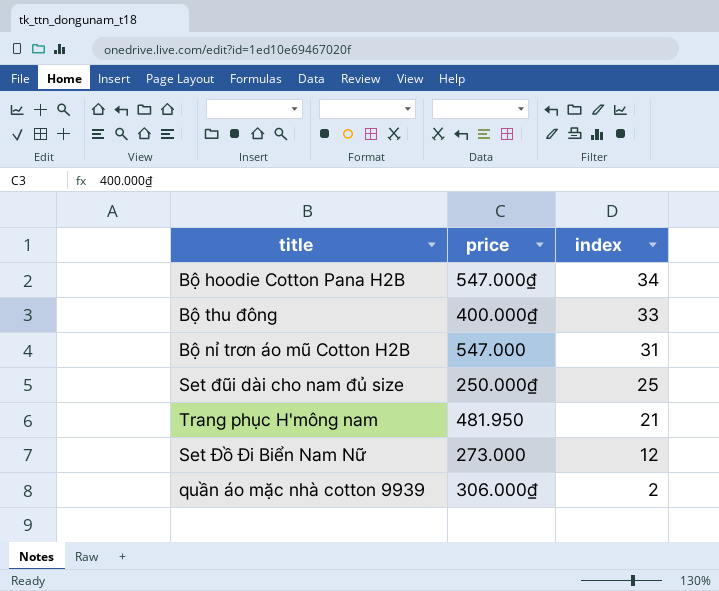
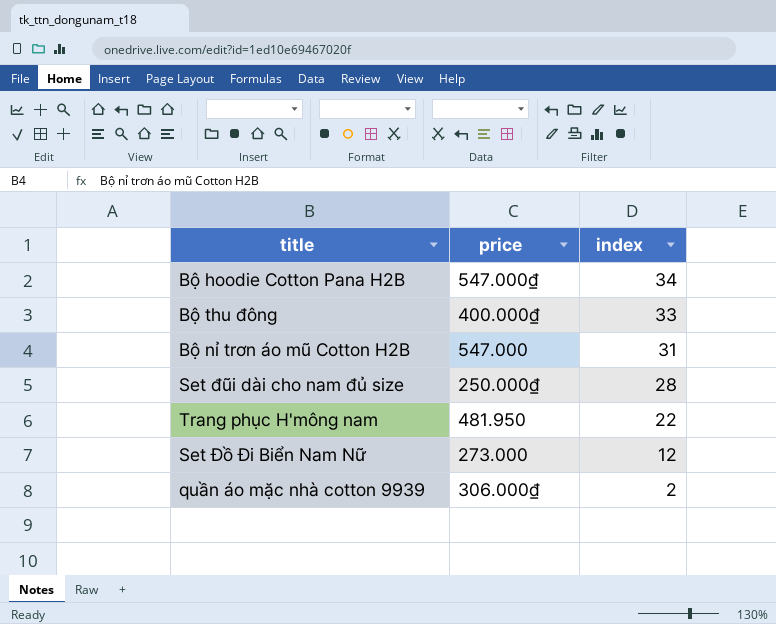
Set đũi dài cho nam đủ size | index: 25 -> 28
Trang phục H'mông nam | index: 21 -> 22

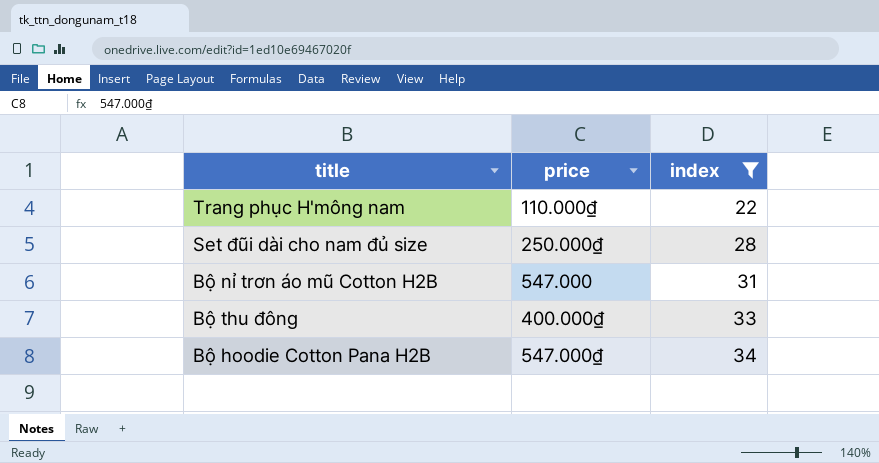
filter: none -> index >= 22
row order: index descending -> index ascending
Trang phục H'mông nam | price: 481.950 -> 110.000₫

